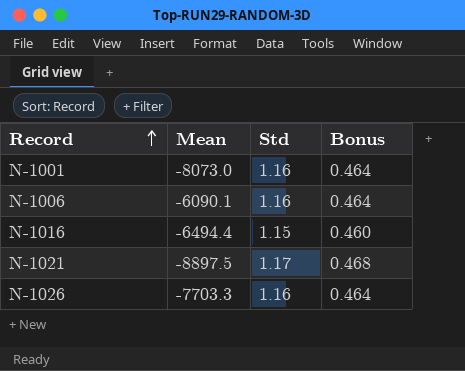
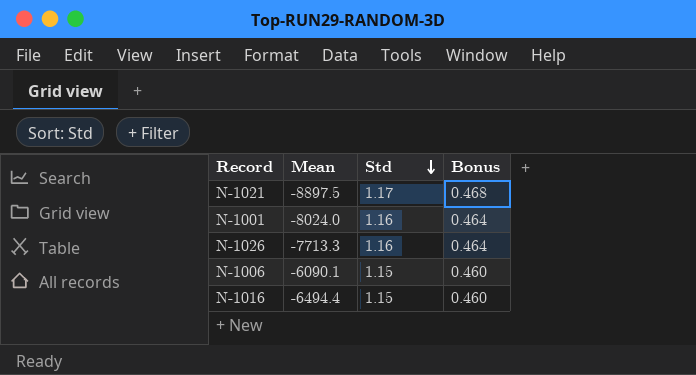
row order: Record ascending -> Std descending
N-1001 | Mean: -8073.0 -> -8024.0
N-1026 | Mean: -7703.3 -> -7713.3
N-1006 | Std: 1.16 -> 1.15
N-1006 | Bonus: 0.464 -> 0.460

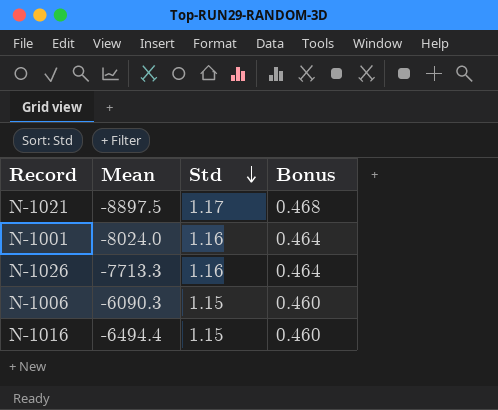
N-1006 | Mean: -6090.1 -> -6090.3

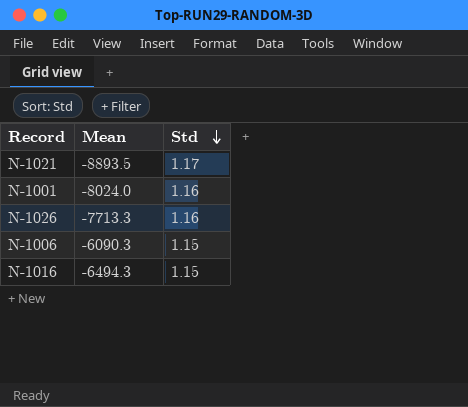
column Bonus | formula: [Std] * 0.4 -> none
N-1021 | Mean: -8897.5 -> -8893.5
N-1016 | Mean: -6494.4 -> -6494.3

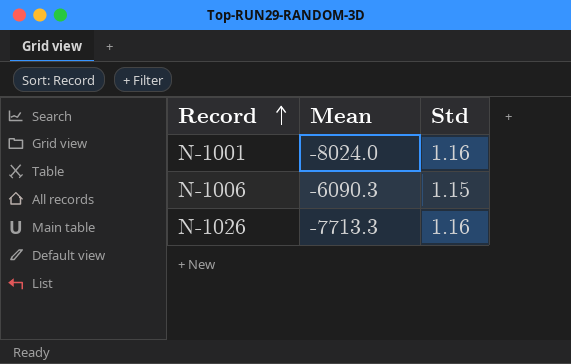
row order: Std descending -> Record ascending
row N-1021: -8893.5 | 1.17 -> none
row N-1016: -6494.3 | 1.15 -> none

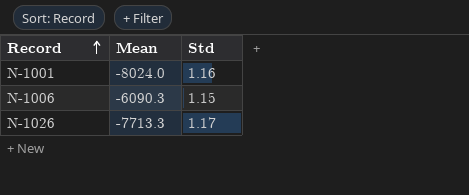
N-1026 | Std: 1.16 -> 1.17

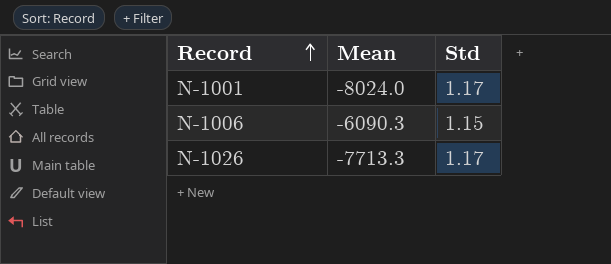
N-1001 | Std: 1.16 -> 1.17

